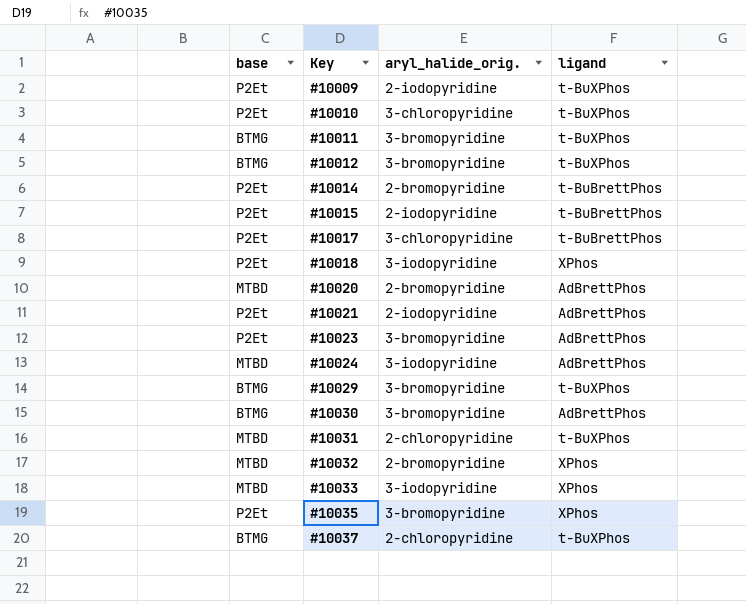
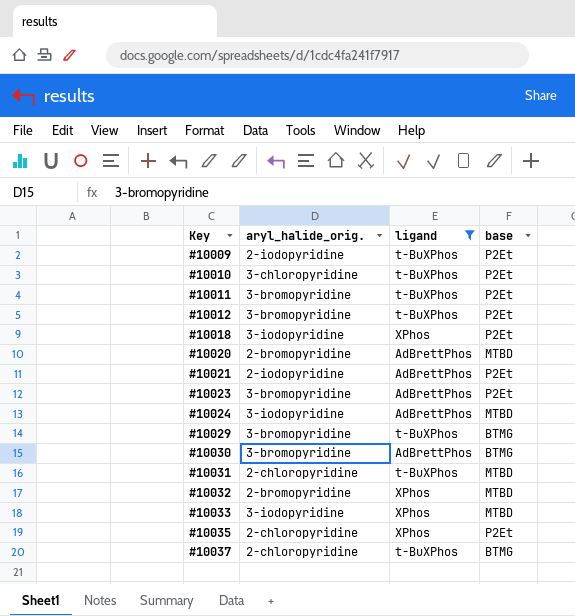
filter: none -> ligand != t-BuBrettPhos
column base | position: 1 -> 4
#10011 | base: BTMG -> P2Et
#10012 | base: BTMG -> P2Et
#10035 | aryl_halide_orig.: 3-bromopyridine -> 2-chloropyridine

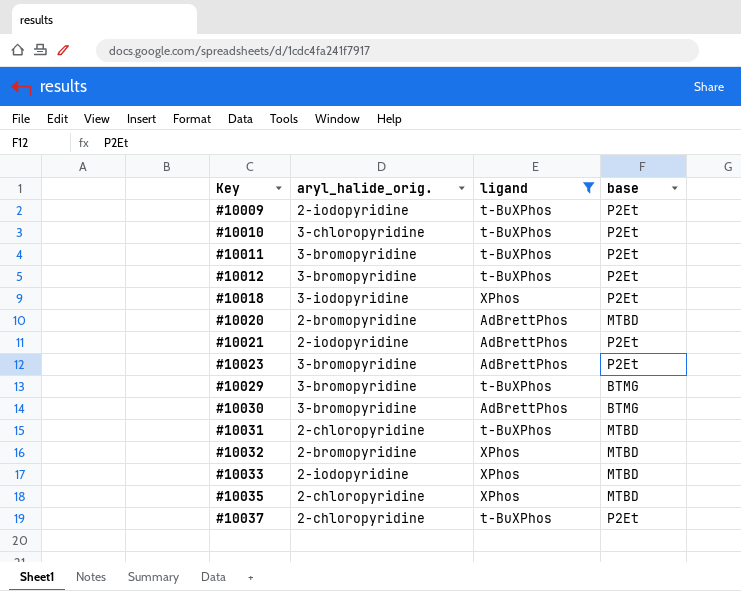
row #10024: 3-iodopyridine | AdBrettPhos | MTBD -> none
#10033 | aryl_halide_orig.: 3-iodopyridine -> 2-iodopyridine
#10035 | base: P2Et -> MTBD
#10037 | base: BTMG -> P2Et

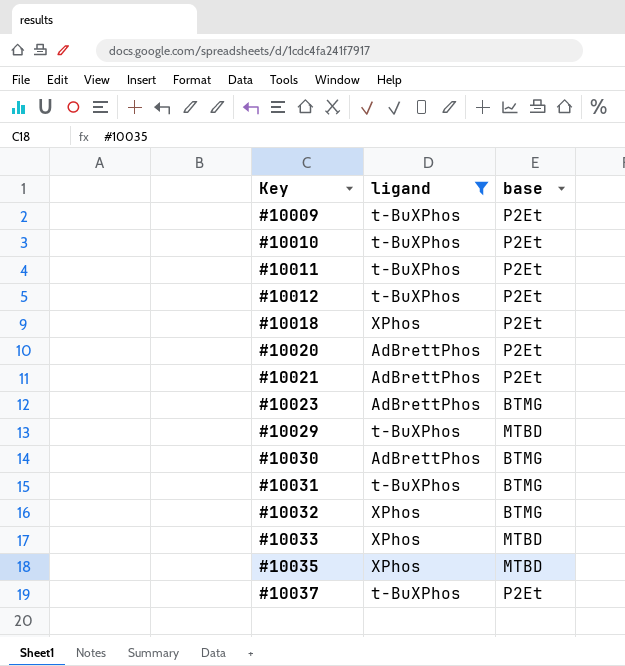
column aryl_halide_orig. | position: 2 -> none
#10020 | base: MTBD -> P2Et
#10023 | base: P2Et -> BTMG
#10029 | base: BTMG -> MTBD
#10031 | base: MTBD -> BTMG
#10032 | base: MTBD -> BTMG

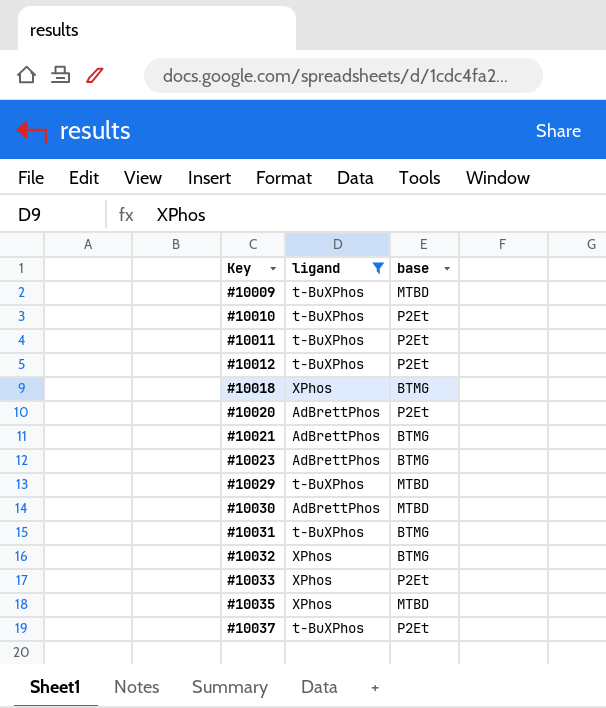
#10009 | base: P2Et -> MTBD
#10018 | base: P2Et -> BTMG
#10021 | base: P2Et -> BTMG
#10030 | base: BTMG -> MTBD
#10033 | base: MTBD -> P2Et

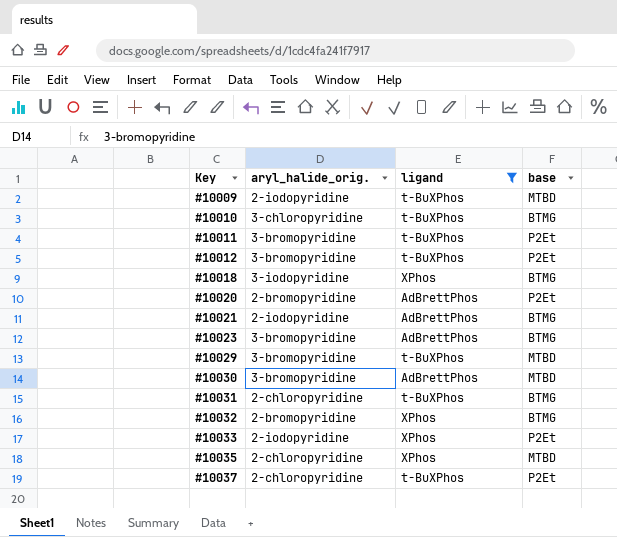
column aryl_halide_orig. | position: none -> 2
#10010 | base: P2Et -> BTMG

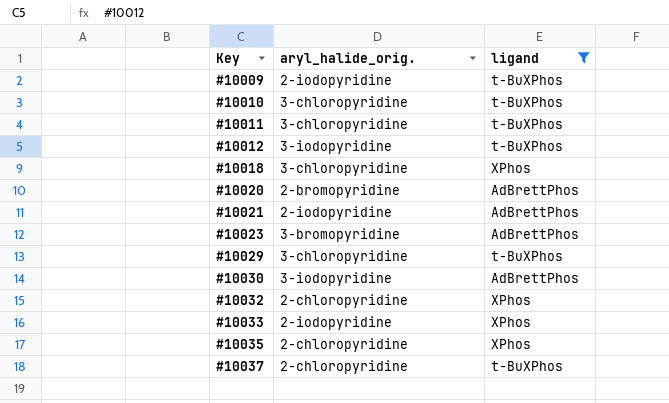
column base | position: 4 -> none
row #10031: 2-chloropyridine | t-BuXPhos | BTMG -> none
#10011 | aryl_halide_orig.: 3-bromopyridine -> 3-chloropyridine
#10012 | aryl_halide_orig.: 3-bromopyridine -> 3-iodopyridine
#10018 | aryl_halide_orig.: 3-iodopyridine -> 3-chloropyridine
#10029 | aryl_halide_orig.: 3-bromopyridine -> 3-chloropyridine
#10030 | aryl_halide_orig.: 3-bromopyridine -> 3-iodopyridine
#10032 | aryl_halide_orig.: 2-bromopyridine -> 2-chloropyridine

